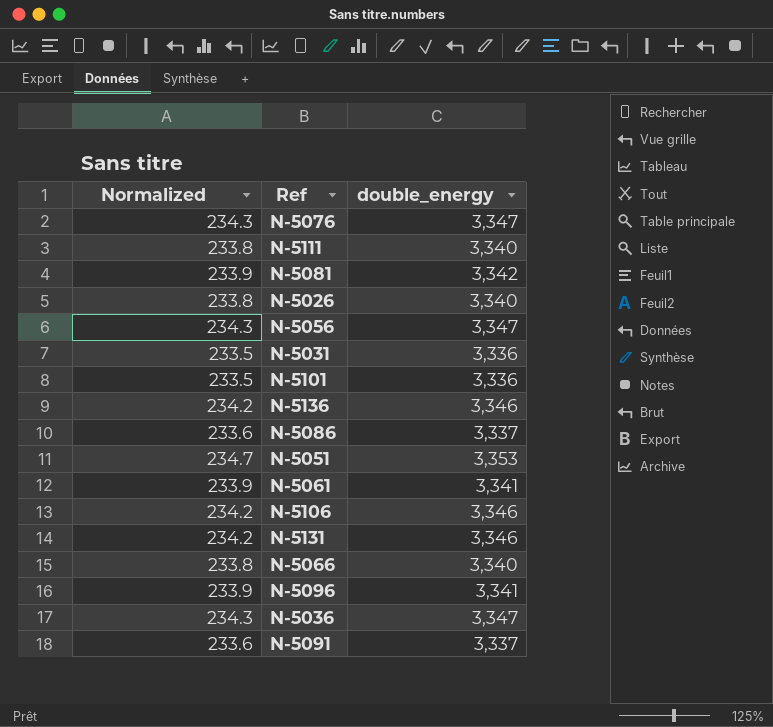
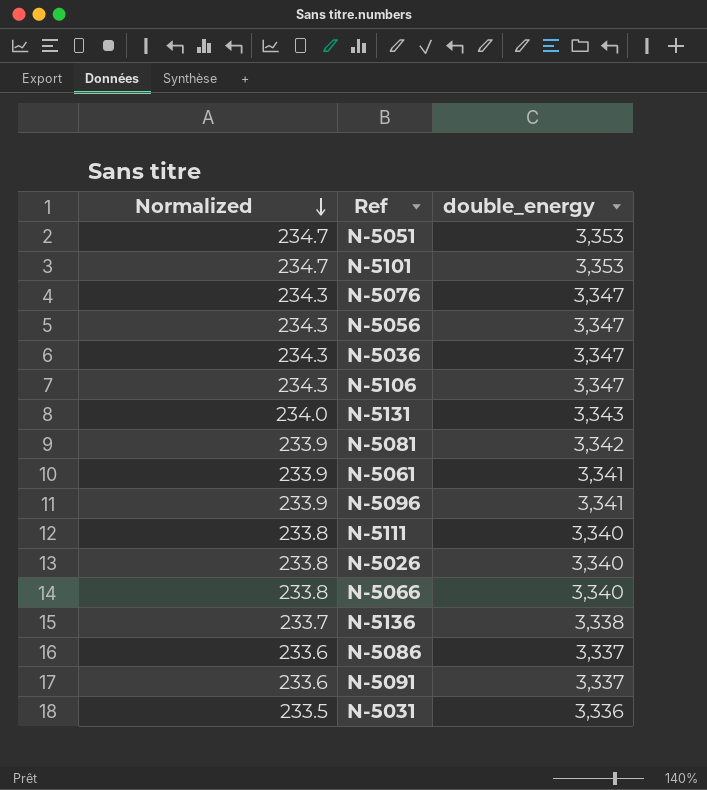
row order: none -> Normalized descending
N-5101 | Normalized: 233.5 -> 234.7
N-5101 | double_energy: 3,336 -> 3,353
N-5106 | Normalized: 234.2 -> 234.3
N-5106 | double_energy: 3,346 -> 3,347
N-5131 | Normalized: 234.2 -> 234.0
N-5131 | double_energy: 3,346 -> 3,343
N-5136 | Normalized: 234.2 -> 233.7
N-5136 | double_energy: 3,346 -> 3,338

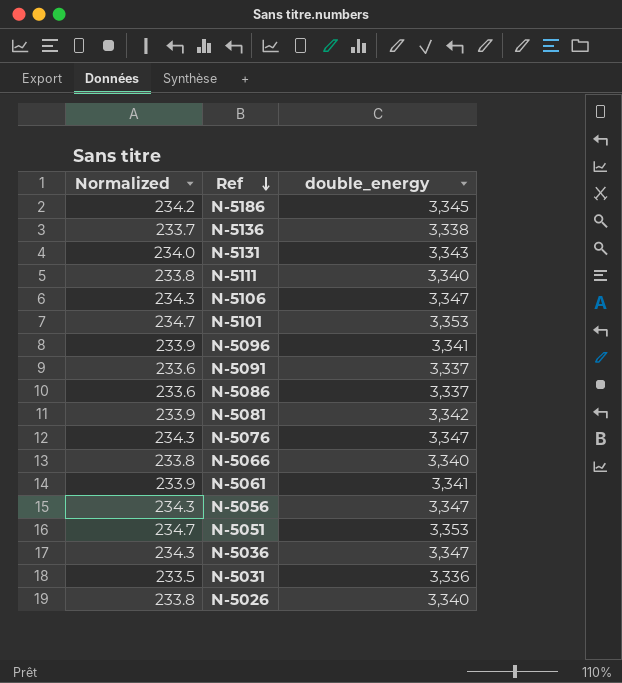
row order: Normalized descending -> Ref descending
row N-5186: none -> 234.2 | 3,345

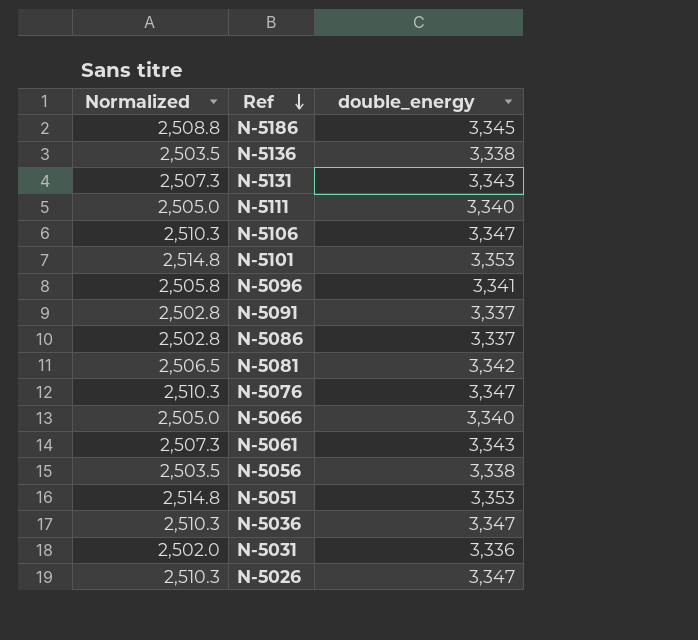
column Normalized | formula: [double_energy] * 0.07 -> [double_energy] * 0.75
N-5061 | double_energy: 3,341 -> 3,343
N-5056 | double_energy: 3,347 -> 3,338
N-5026 | double_energy: 3,340 -> 3,347

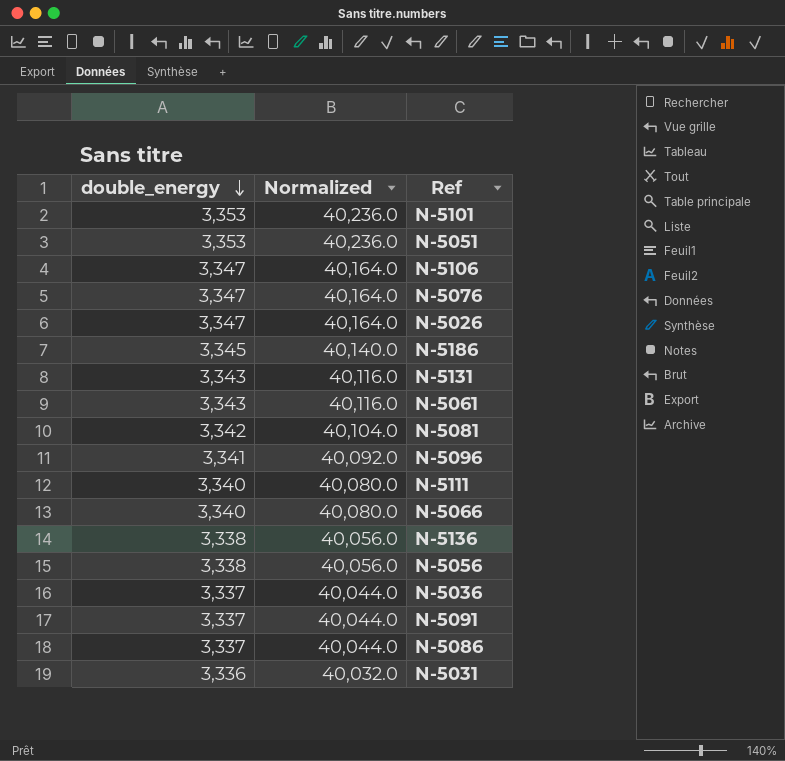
row order: Ref descending -> double_energy descending
column double_energy | position: 3 -> 1
column Normalized | formula: [double_energy] * 0.75 -> [double_energy] * 12
N-5036 | double_energy: 3,347 -> 3,337

